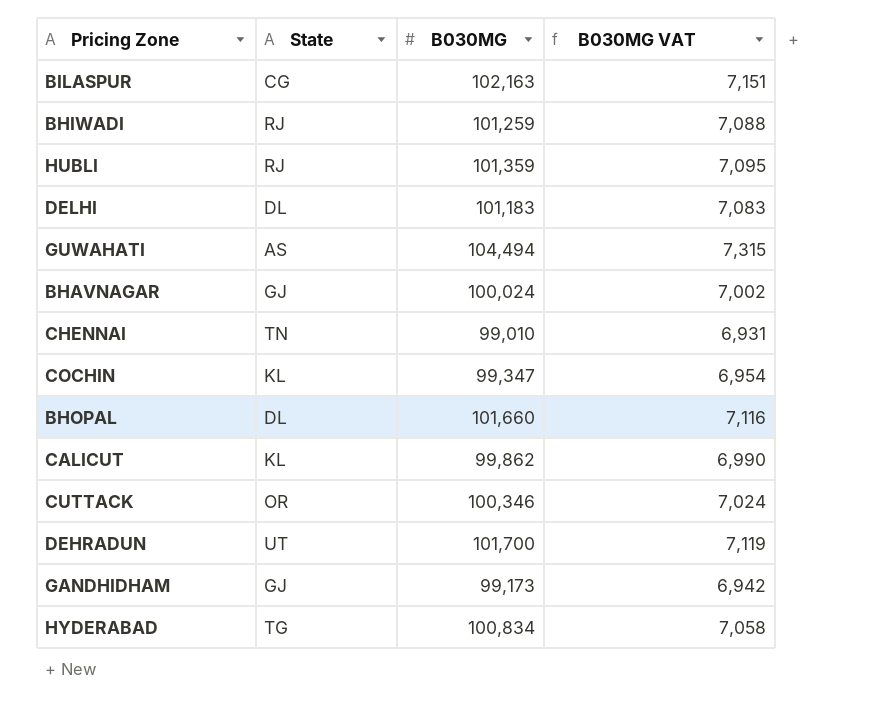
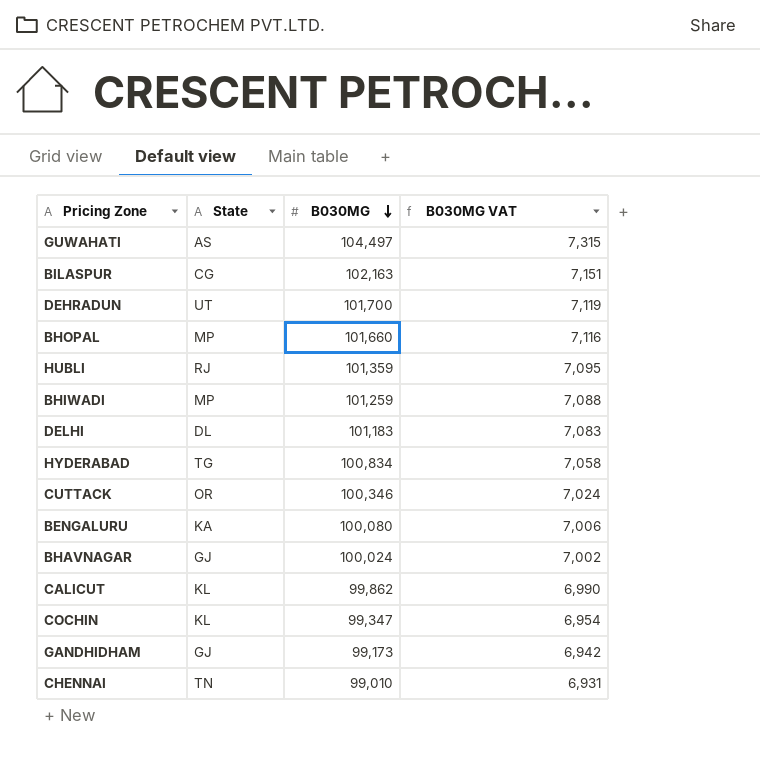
row order: none -> B030MG descending
GUWAHATI | B030MG: 104,494 -> 104,497
BHOPAL | State: DL -> MP
BHIWADI | State: RJ -> MP
row BENGALURU: none -> KA | 100,080 | 7,006

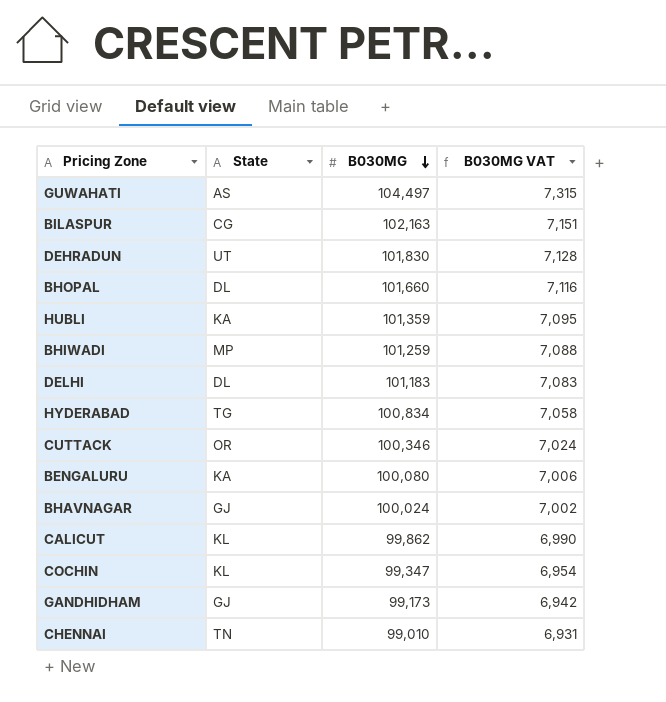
DEHRADUN | B030MG: 101,700 -> 101,830
DEHRADUN | B030MG VAT: 7,119 -> 7,128
BHOPAL | State: MP -> DL
HUBLI | State: RJ -> KA

